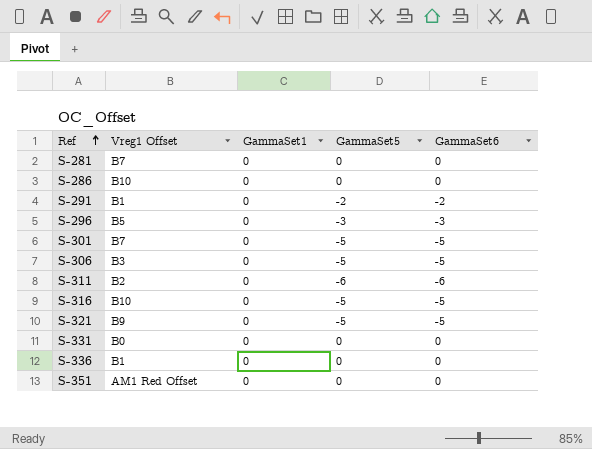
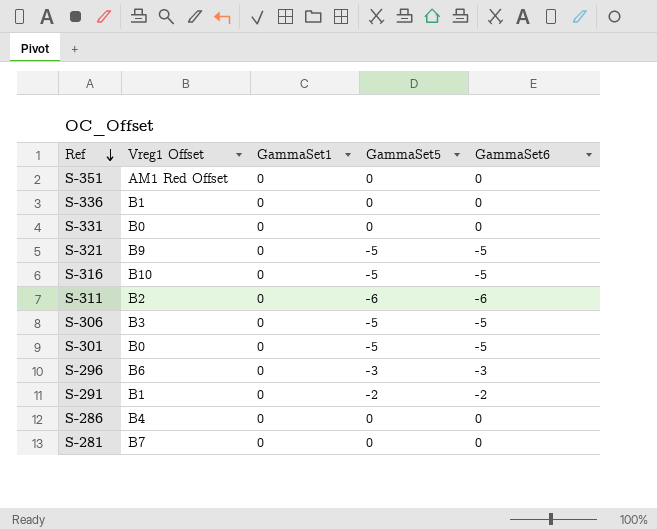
row order: Ref ascending -> Ref descending
S-301 | Vreg1 Offset: B7 -> B0
S-296 | Vreg1 Offset: B5 -> B6
S-286 | Vreg1 Offset: B10 -> B4

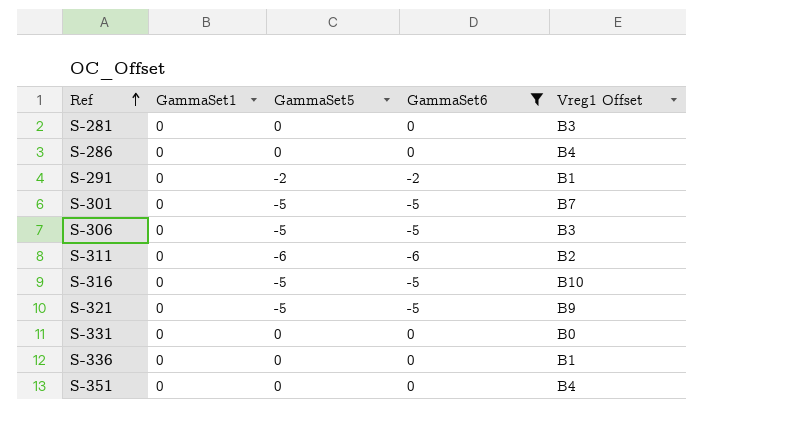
filter: none -> GammaSet6 != -3
row order: Ref descending -> Ref ascending
column Vreg1 Offset | position: 2 -> 5
S-281 | Vreg1 Offset: B7 -> B3
S-301 | Vreg1 Offset: B0 -> B7
S-351 | Vreg1 Offset: AM1 Red Offset -> B4

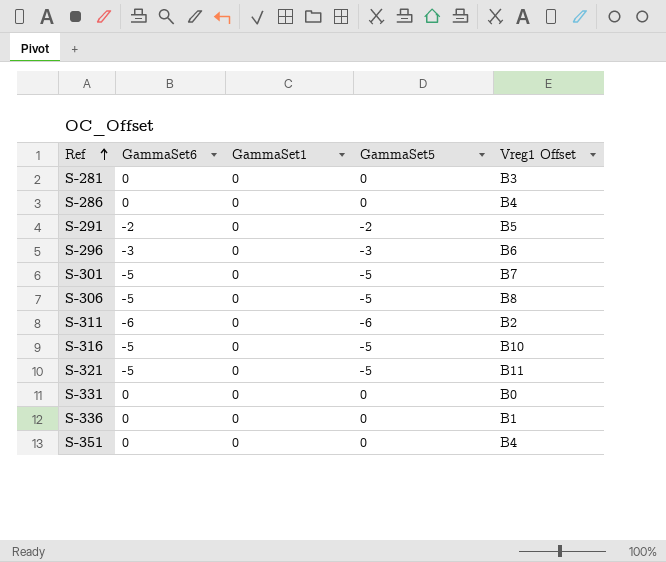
filter: GammaSet6 != -3 -> none
column GammaSet6 | position: 4 -> 2
S-291 | Vreg1 Offset: B1 -> B5
S-306 | Vreg1 Offset: B3 -> B8
S-321 | Vreg1 Offset: B9 -> B11

